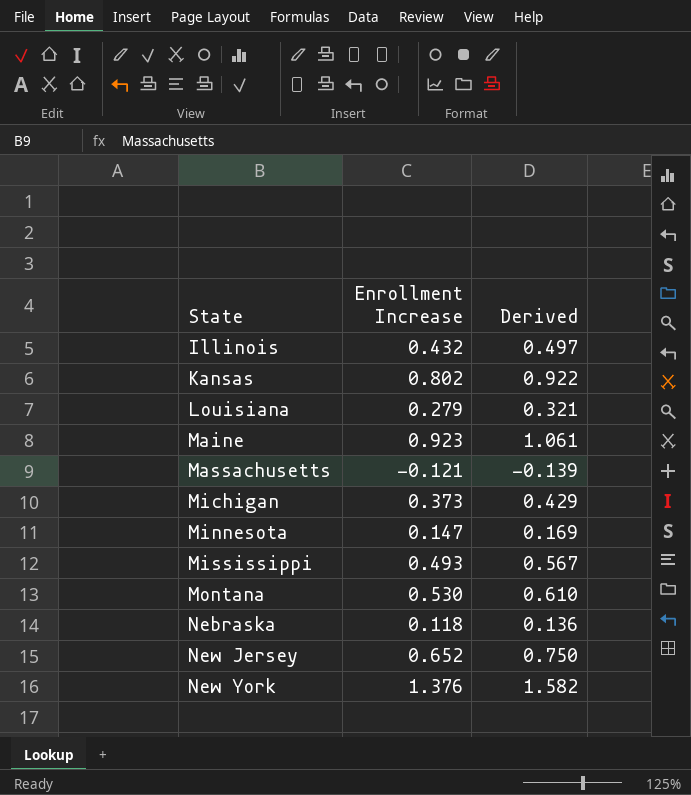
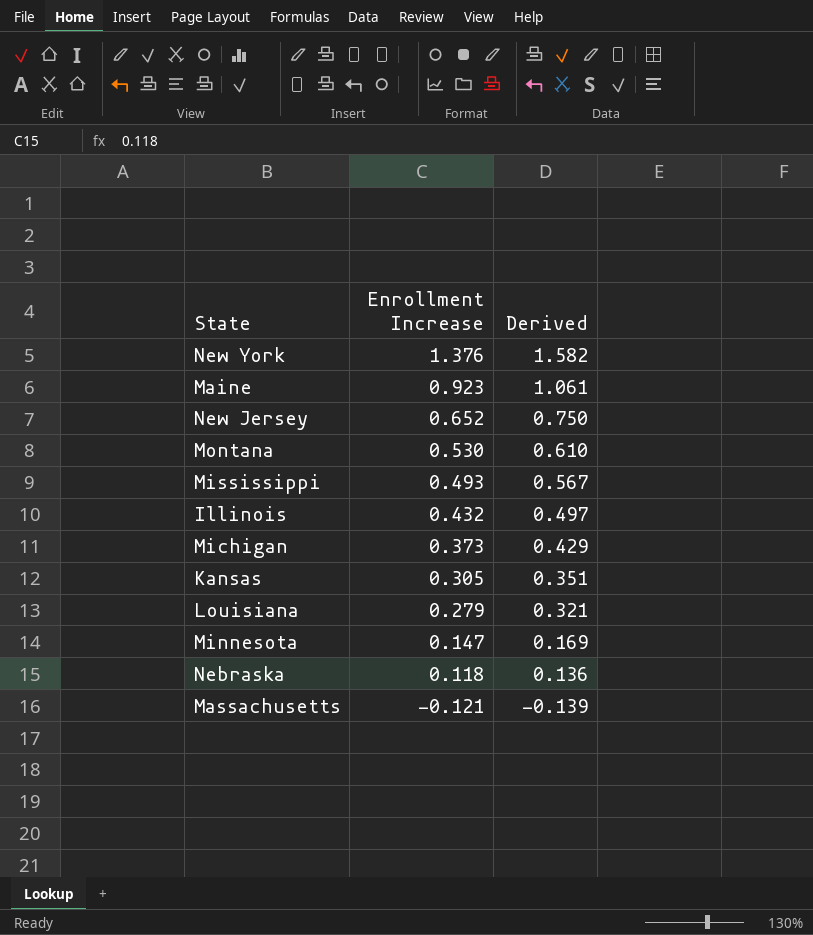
row order: State ascending -> Enrollment Increase descending
Kansas | Enrollment Increase: 0.802 -> 0.305
Kansas | Derived: 0.922 -> 0.351

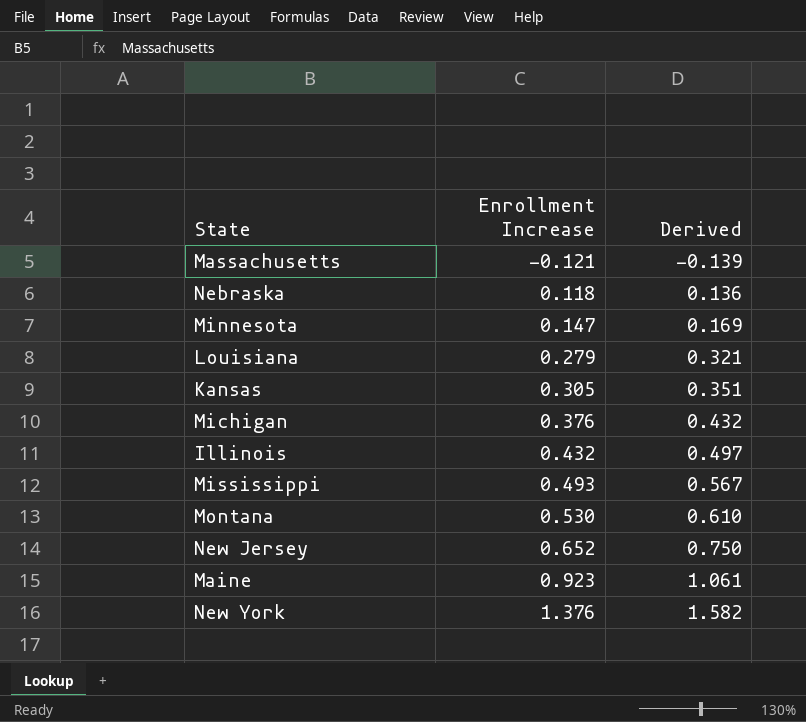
row order: Enrollment Increase descending -> Enrollment Increase ascending
Michigan | Enrollment Increase: 0.373 -> 0.376
Michigan | Derived: 0.429 -> 0.432

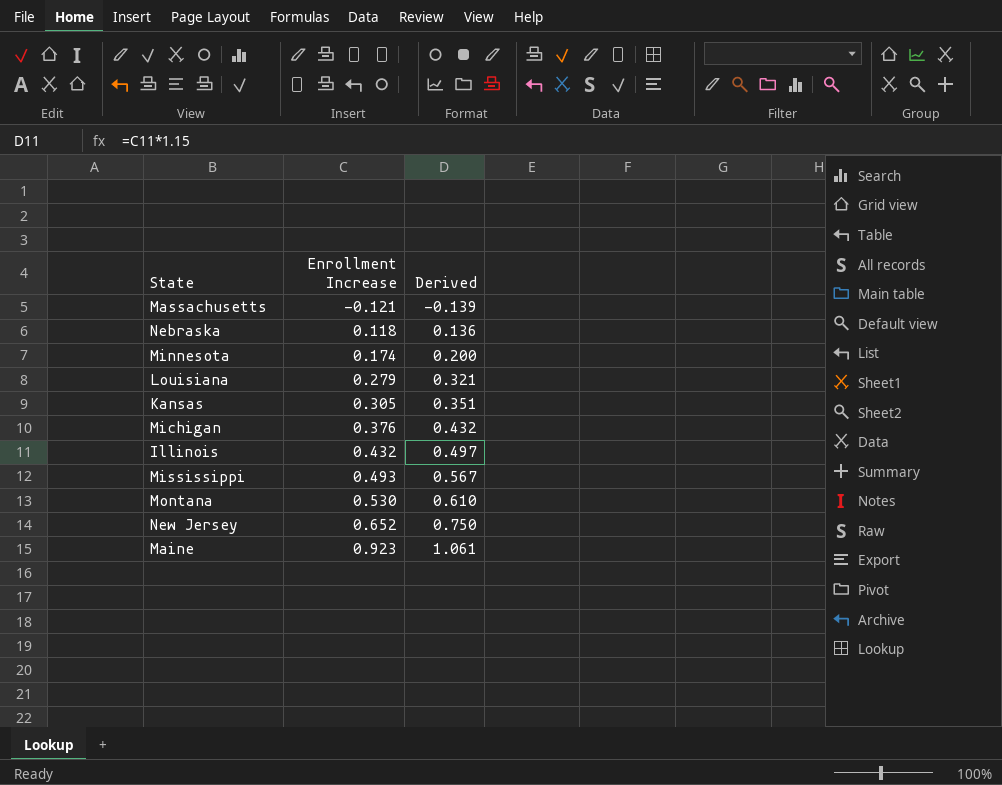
row New York: 1.376 | 1.582 -> none
Minnesota | Enrollment Increase: 0.147 -> 0.174
Minnesota | Derived: 0.169 -> 0.200

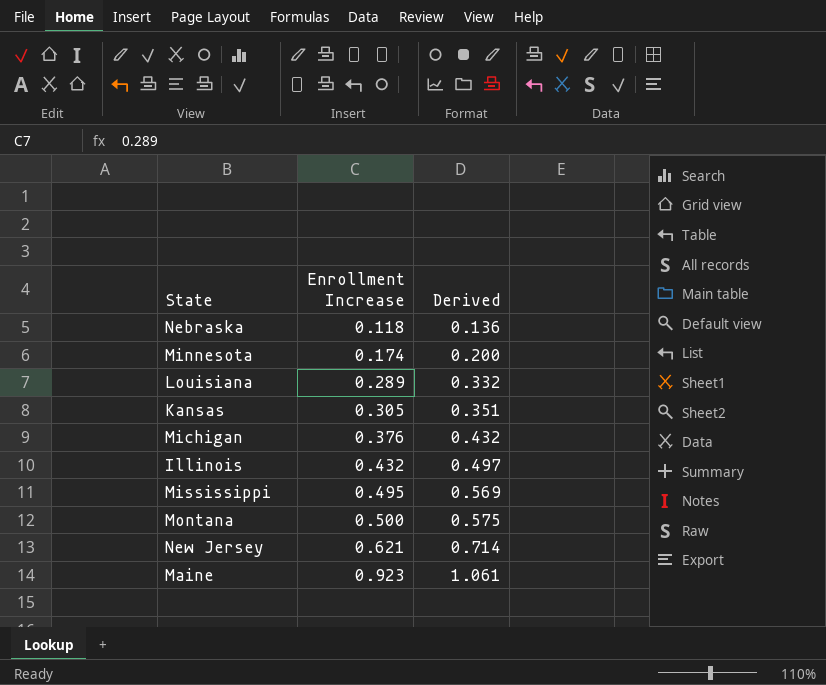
row Massachusetts: -0.121 | -0.139 -> none
Louisiana | Enrollment Increase: 0.279 -> 0.289
Louisiana | Derived: 0.321 -> 0.332
Mississippi | Enrollment Increase: 0.493 -> 0.495
Mississippi | Derived: 0.567 -> 0.569
Montana | Enrollment Increase: 0.530 -> 0.500
Montana | Derived: 0.610 -> 0.575
New Jersey | Enrollment Increase: 0.652 -> 0.621
New Jersey | Derived: 0.750 -> 0.714

